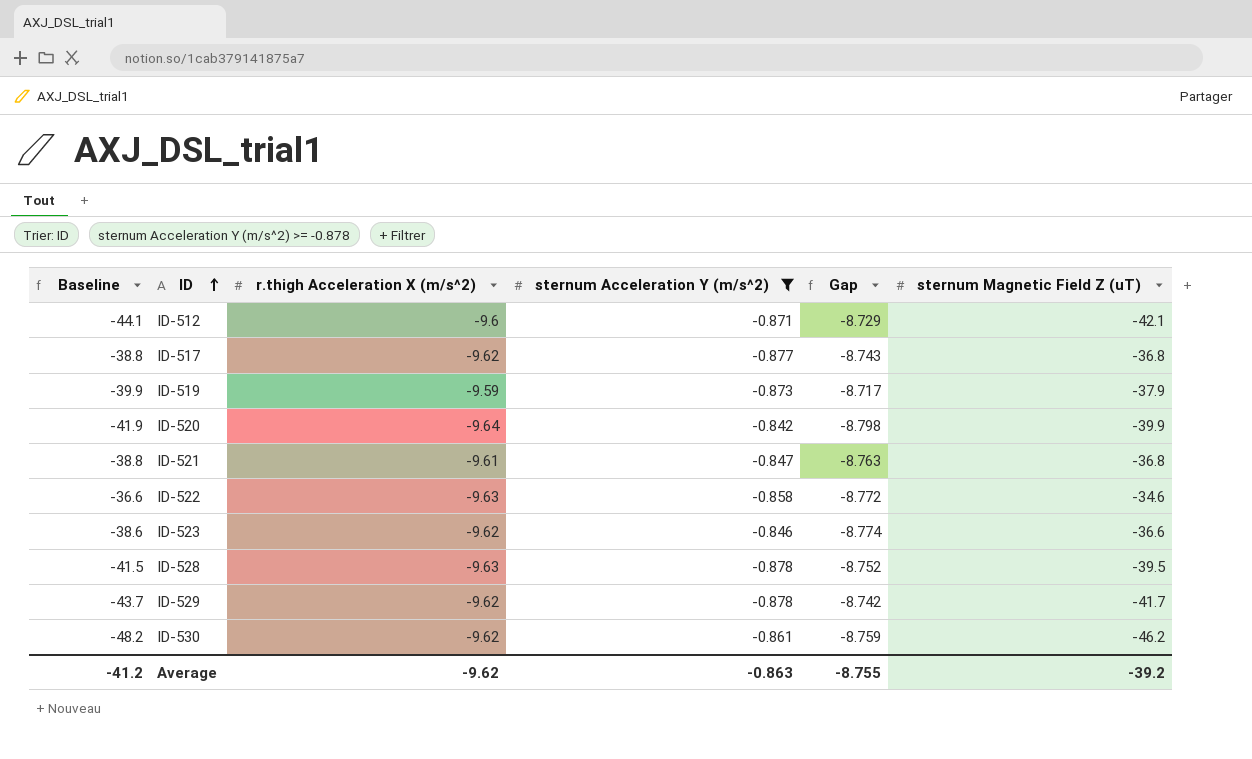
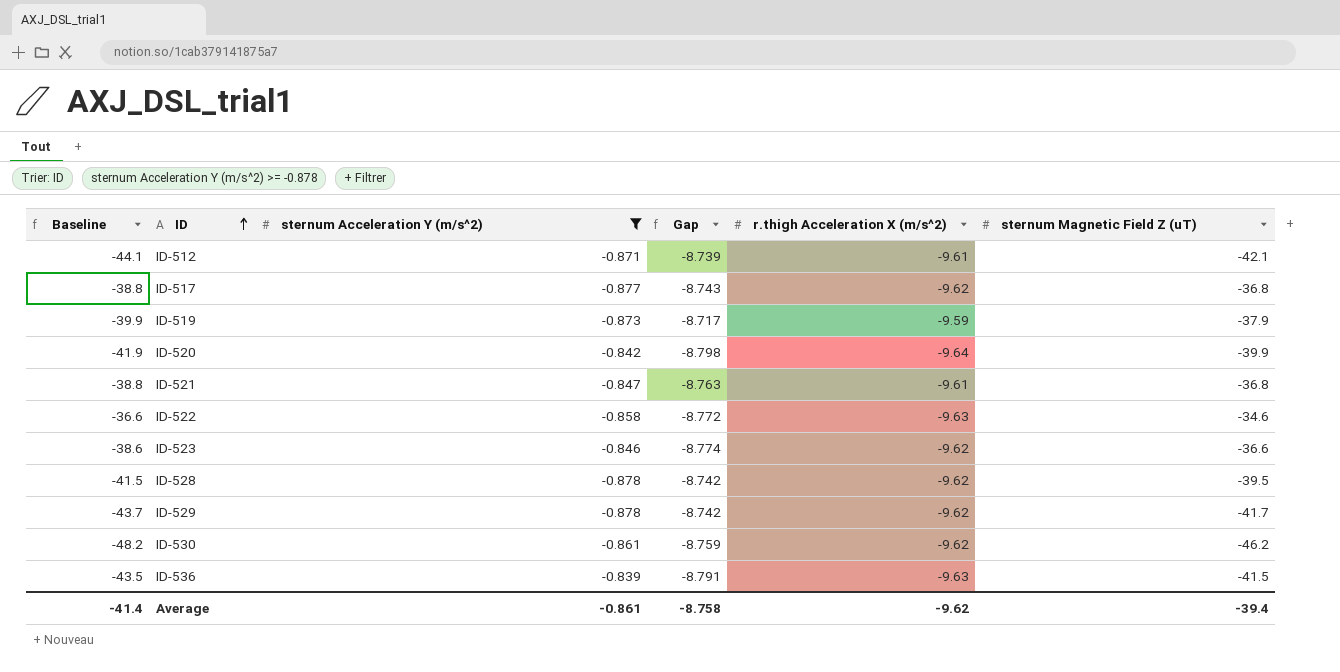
column r.thigh Acceleration X (m/s^2) | position: 3 -> 5
ID-512 | Gap: -8.729 -> -8.739
ID-512 | r.thigh Acceleration X (m/s^2): -9.6 -> -9.61
ID-528 | Gap: -8.752 -> -8.742
ID-528 | r.thigh Acceleration X (m/s^2): -9.63 -> -9.62
row ID-536: none -> -43.5 | -0.839 | -8.791 | -9.63 | -41.5
Average | Baseline: -41.2 -> -41.4
Average | sternum Acceleration Y (m/s^2): -0.863 -> -0.861
Average | Gap: -8.755 -> -8.758
Average | sternum Magnetic Field Z (uT): -39.2 -> -39.4

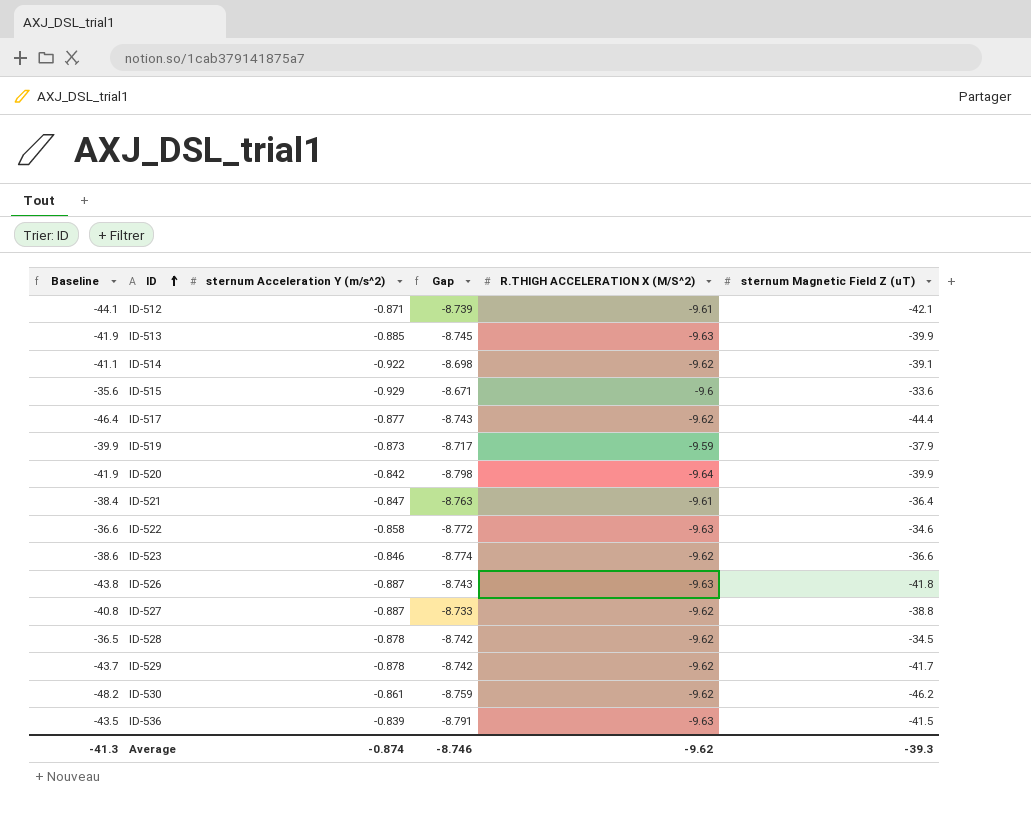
filter: sternum Acceleration Y (m/s^2) >= -0.878 -> none
column name: r.thigh Acceleration X (m/s^2) -> R.THIGH ACCELERATION X (M/S^2)
ID-517 | Baseline: -38.8 -> -46.4
ID-517 | sternum Magnetic Field Z (uT): -36.8 -> -44.4
ID-521 | Baseline: -38.8 -> -38.4
ID-521 | sternum Magnetic Field Z (uT): -36.8 -> -36.4
ID-528 | Baseline: -41.5 -> -36.5
ID-528 | sternum Magnetic Field Z (uT): -39.5 -> -34.5
Average | Baseline: -41.4 -> -41.3
Average | sternum Acceleration Y (m/s^2): -0.861 -> -0.874
Average | Gap: -8.758 -> -8.746
Average | sternum Magnetic Field Z (uT): -39.4 -> -39.3

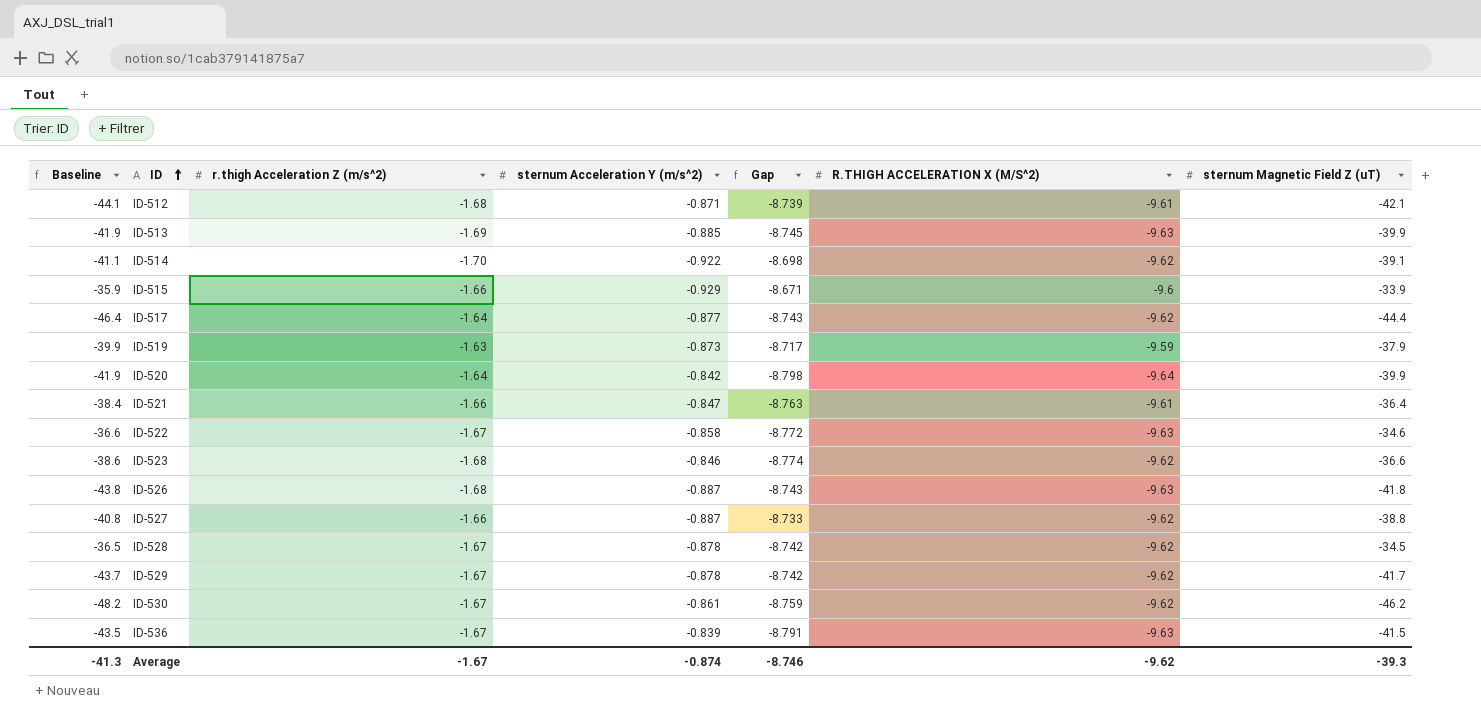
column r.thigh Acceleration Z (m/s^2) | position: none -> 3
ID-515 | Baseline: -35.6 -> -35.9
ID-515 | sternum Magnetic Field Z (uT): -33.6 -> -33.9

